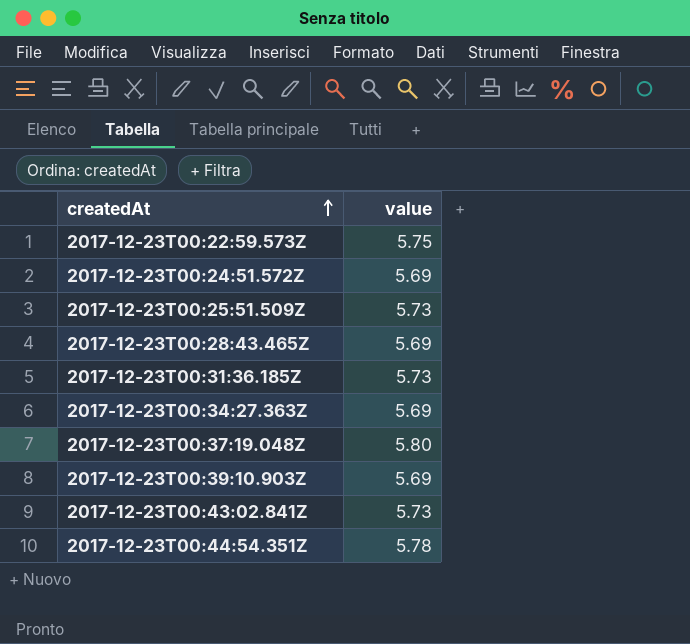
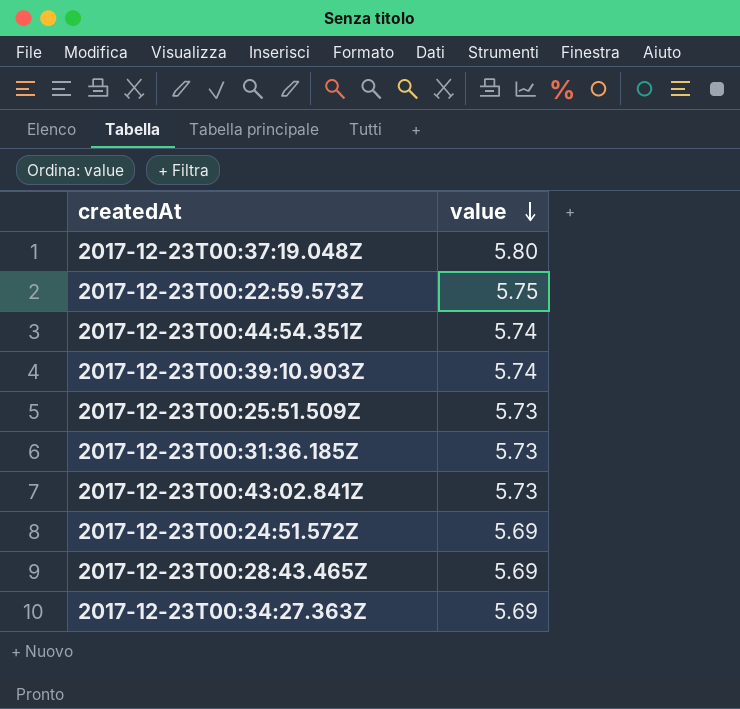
row order: createdAt ascending -> value descending
2017-12-23T00:44:54.351Z | value: 5.78 -> 5.74
2017-12-23T00:39:10.903Z | value: 5.69 -> 5.74

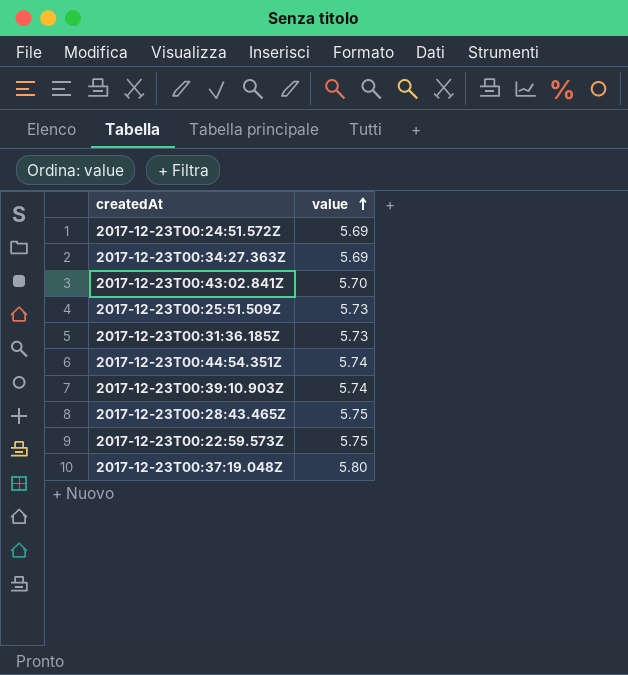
row order: value descending -> value ascending
2017-12-23T00:43:02.841Z | value: 5.73 -> 5.70
2017-12-23T00:28:43.465Z | value: 5.69 -> 5.75

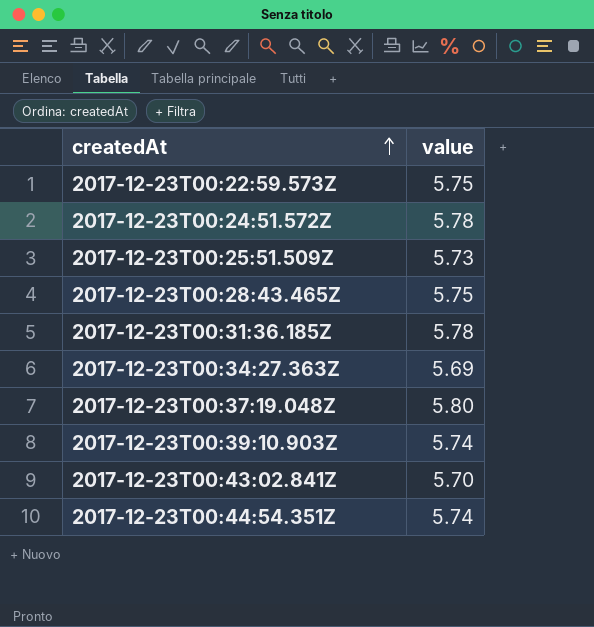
row order: value ascending -> createdAt ascending
2017-12-23T00:24:51.572Z | value: 5.69 -> 5.78
2017-12-23T00:31:36.185Z | value: 5.73 -> 5.78

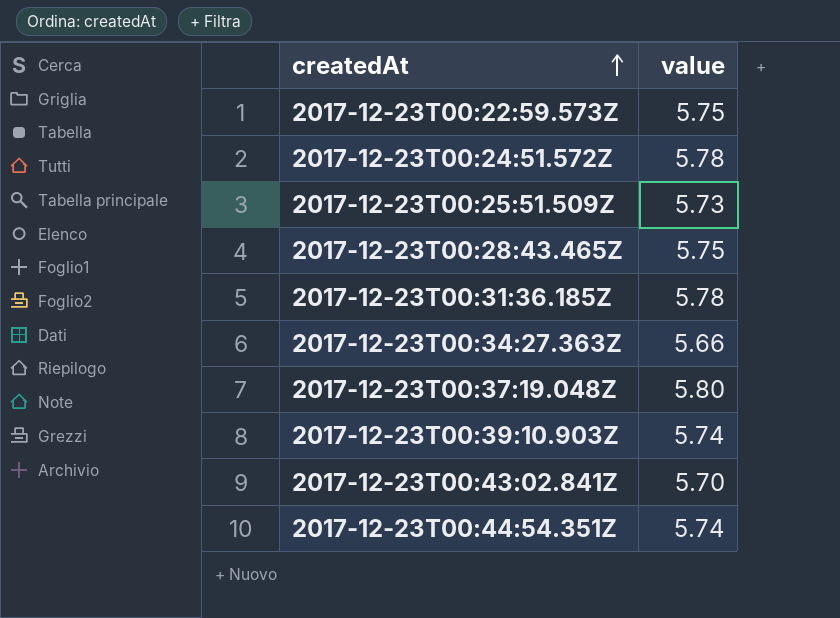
2017-12-23T00:34:27.363Z | value: 5.69 -> 5.66

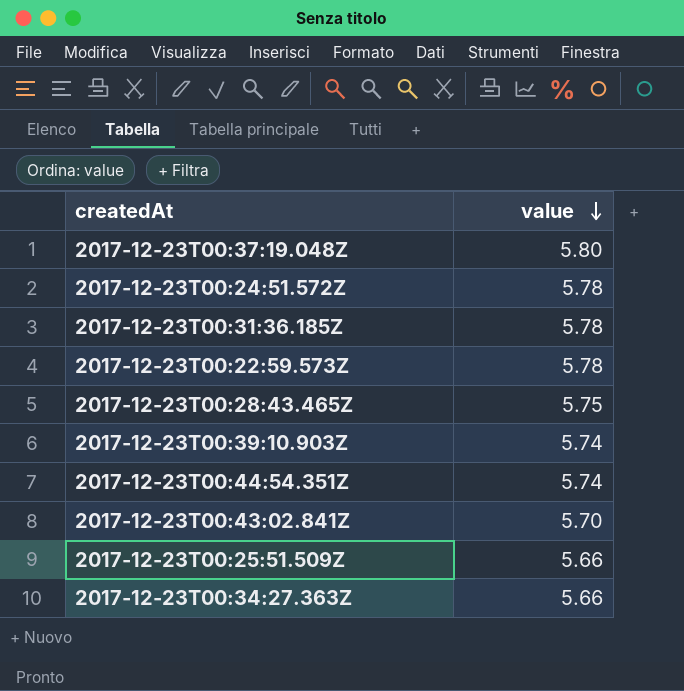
row order: createdAt ascending -> value descending
2017-12-23T00:22:59.573Z | value: 5.75 -> 5.78
2017-12-23T00:25:51.509Z | value: 5.73 -> 5.66

